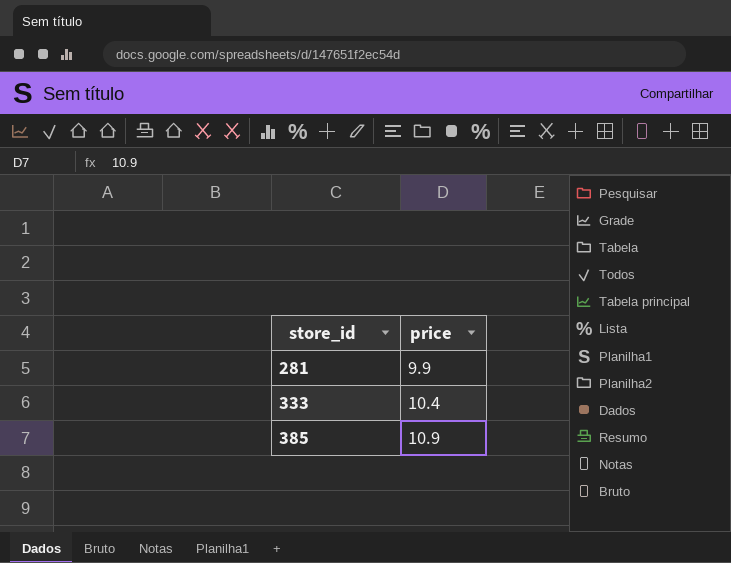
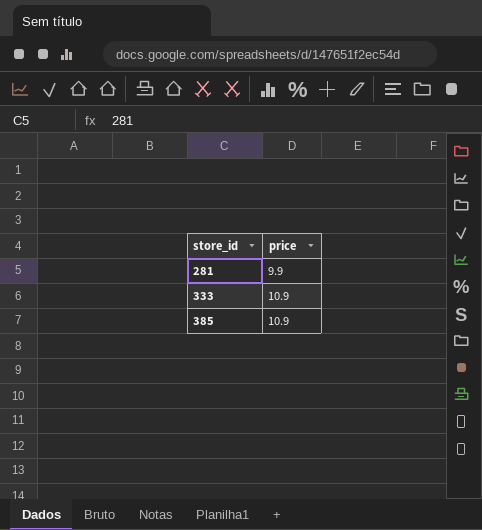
333 | price: 10.4 -> 10.9

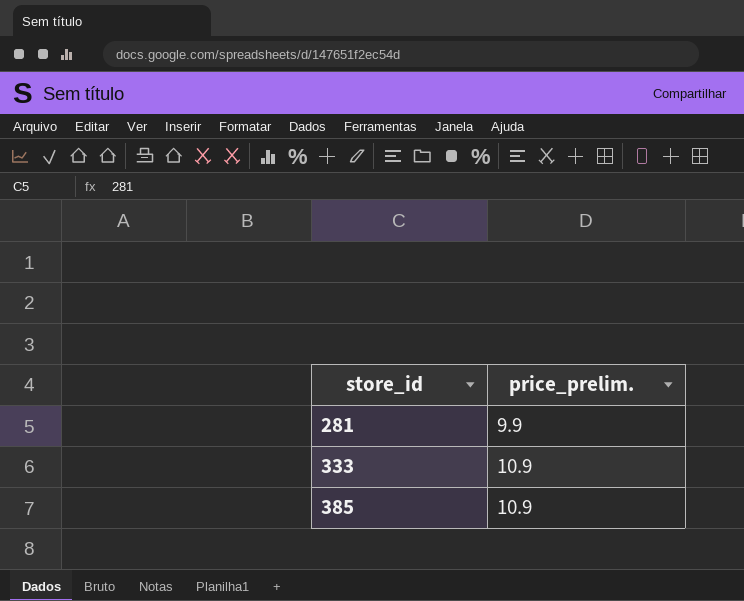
column name: price -> price_prelim.

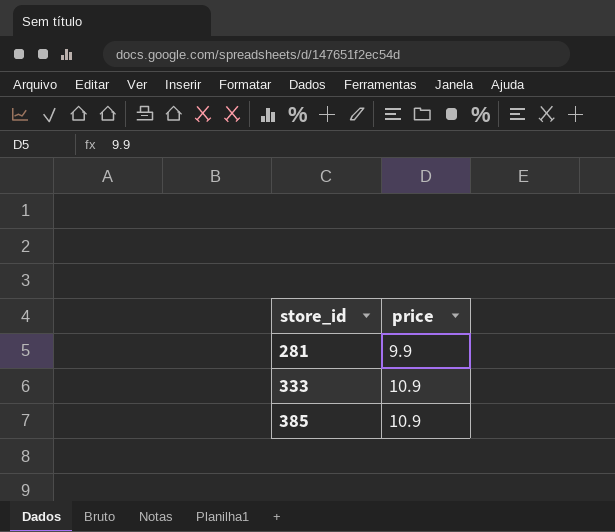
column name: price_prelim. -> price

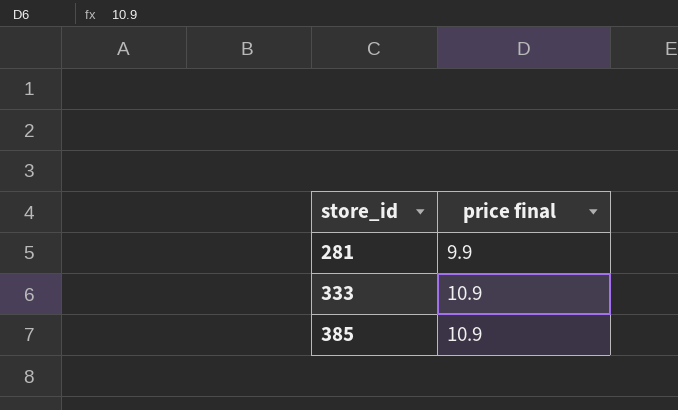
column name: price -> price final

